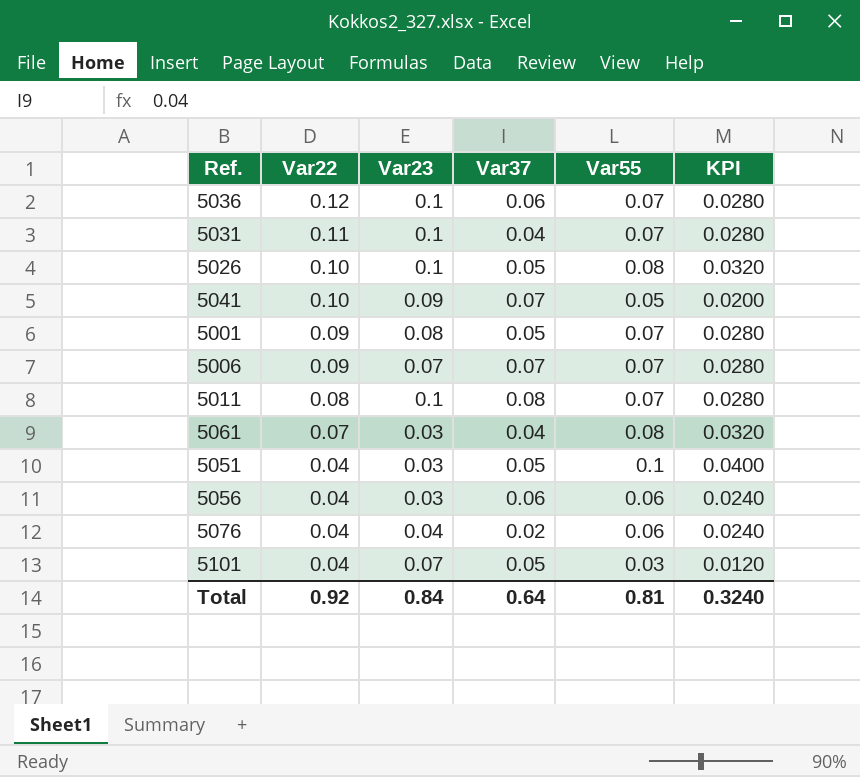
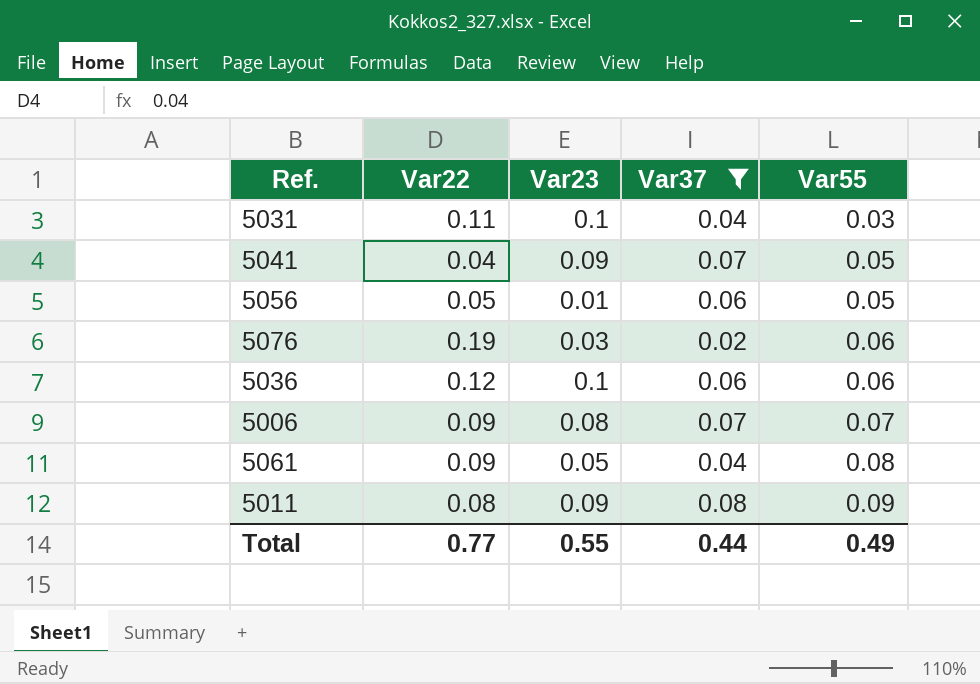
filter: none -> Var37 != 0.05
row order: Var22 descending -> Var55 ascending
column KPI | formula: [Var55] * 0.4 -> none
5031 | Var55: 0.07 -> 0.03
5041 | Var22: 0.10 -> 0.04
5056 | Var22: 0.04 -> 0.05
5056 | Var23: 0.03 -> 0.01
5056 | Var55: 0.06 -> 0.05
5076 | Var22: 0.04 -> 0.19
5076 | Var23: 0.04 -> 0.03
5036 | Var55: 0.07 -> 0.06
5006 | Var23: 0.07 -> 0.08
5061 | Var22: 0.07 -> 0.09
5061 | Var23: 0.03 -> 0.05
5011 | Var23: 0.1 -> 0.09
5011 | Var55: 0.07 -> 0.09
Total | Var22: 0.92 -> 0.77
Total | Var23: 0.84 -> 0.55
Total | Var37: 0.64 -> 0.44
Total | Var55: 0.81 -> 0.49

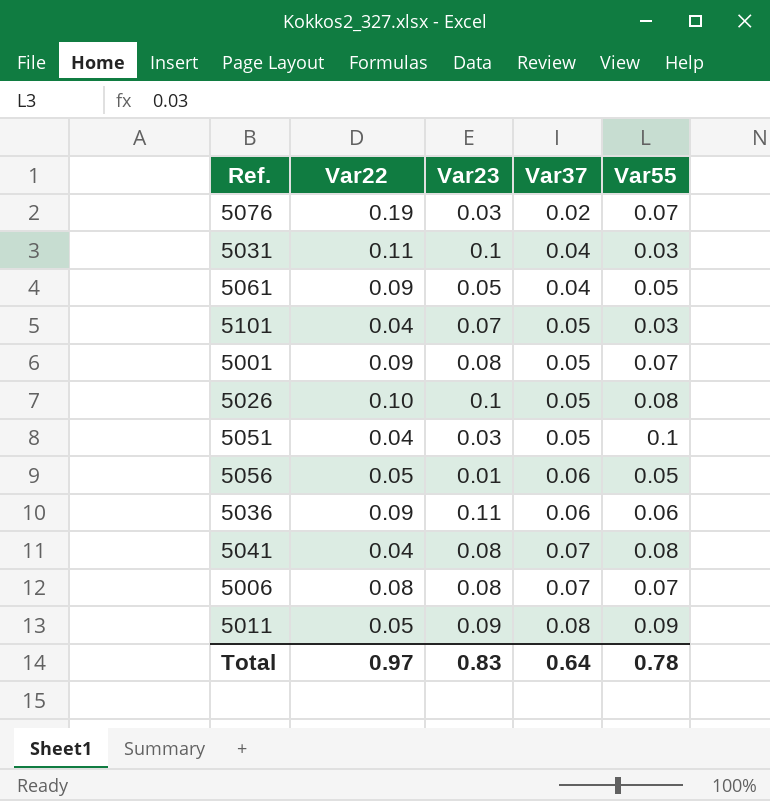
filter: Var37 != 0.05 -> none
row order: Var55 ascending -> Var37 ascending
5076 | Var55: 0.06 -> 0.07
5061 | Var55: 0.08 -> 0.05
5036 | Var22: 0.12 -> 0.09
5036 | Var23: 0.1 -> 0.11
5041 | Var23: 0.09 -> 0.08
5041 | Var55: 0.05 -> 0.08
5006 | Var22: 0.09 -> 0.08
5011 | Var22: 0.08 -> 0.05
Total | Var22: 0.77 -> 0.97
Total | Var23: 0.55 -> 0.83
Total | Var37: 0.44 -> 0.64
Total | Var55: 0.49 -> 0.78

